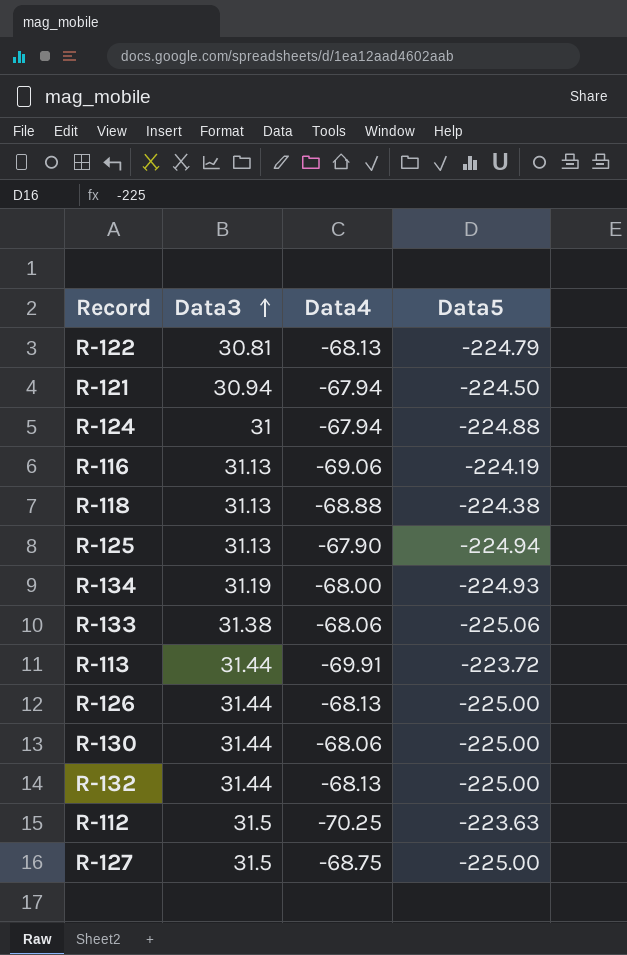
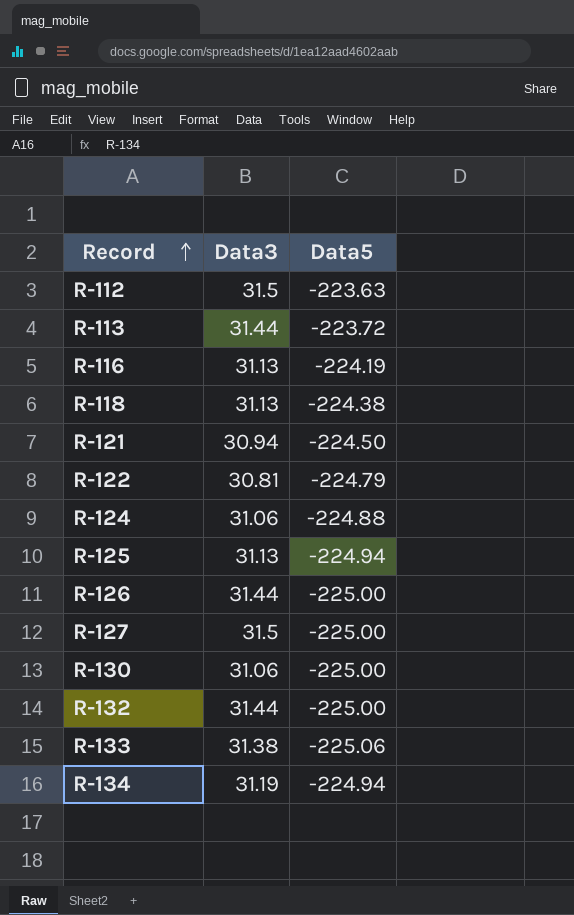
row order: Data3 ascending -> Record ascending
column Data4 | position: 3 -> none
R-124 | Data3: 31 -> 31.06
R-130 | Data3: 31.44 -> 31.06
R-134 | Data5: -224.93 -> -224.94

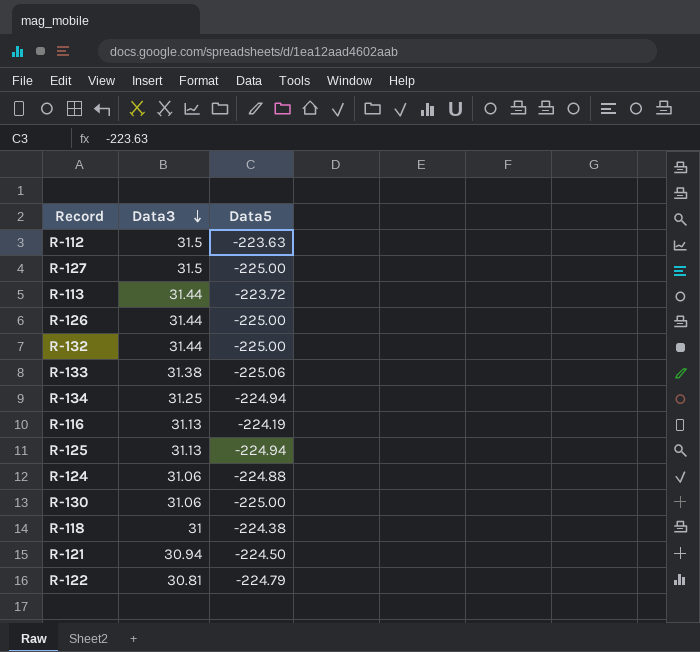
row order: Record ascending -> Data3 descending
R-134 | Data3: 31.19 -> 31.25
R-118 | Data3: 31.13 -> 31

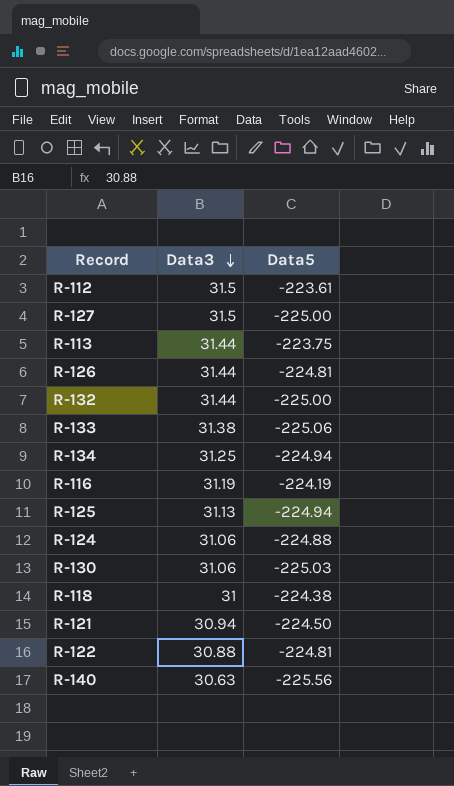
R-112 | Data5: -223.63 -> -223.61
R-113 | Data5: -223.72 -> -223.75
R-126 | Data5: -225.00 -> -224.81
R-116 | Data3: 31.13 -> 31.19
R-130 | Data5: -225.00 -> -225.03
R-122 | Data3: 30.81 -> 30.88
R-122 | Data5: -224.79 -> -224.81
row R-140: none -> 30.63 | -225.56

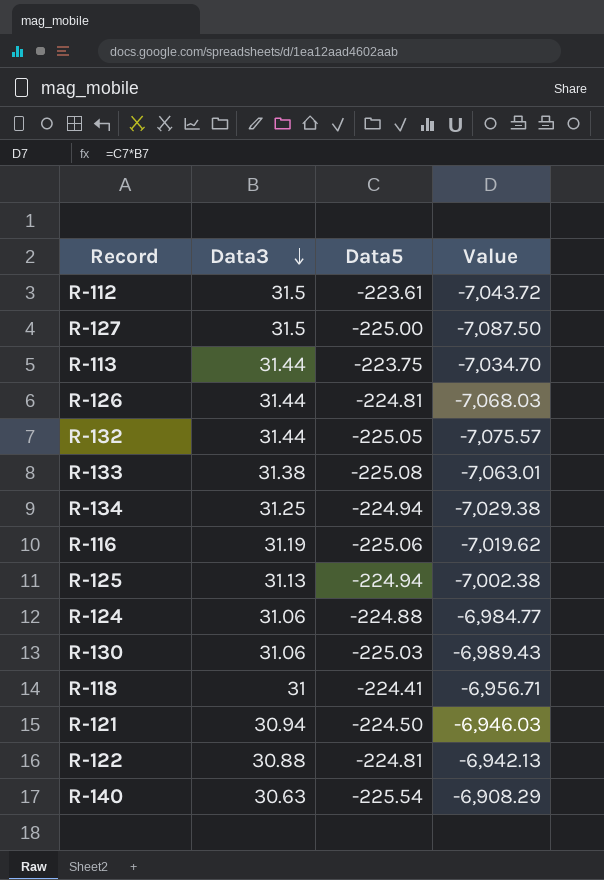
column Value | formula: none -> [Data3] * [Data5]
R-132 | Data5: -225.00 -> -225.05
R-133 | Data5: -225.06 -> -225.08
R-116 | Data5: -224.19 -> -225.06
R-118 | Data5: -224.38 -> -224.41
R-140 | Data5: -225.56 -> -225.54

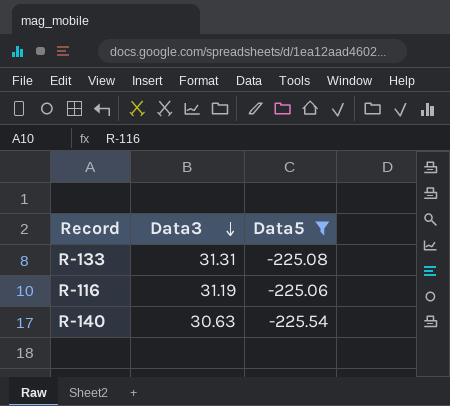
filter: none -> Data5 <= -225.06
column Value | formula: [Data3] * [Data5] -> none
R-133 | Data3: 31.38 -> 31.31

